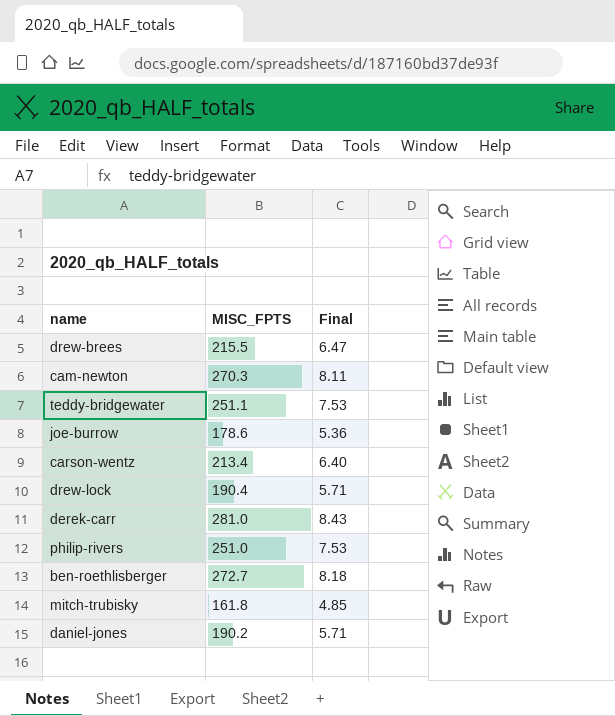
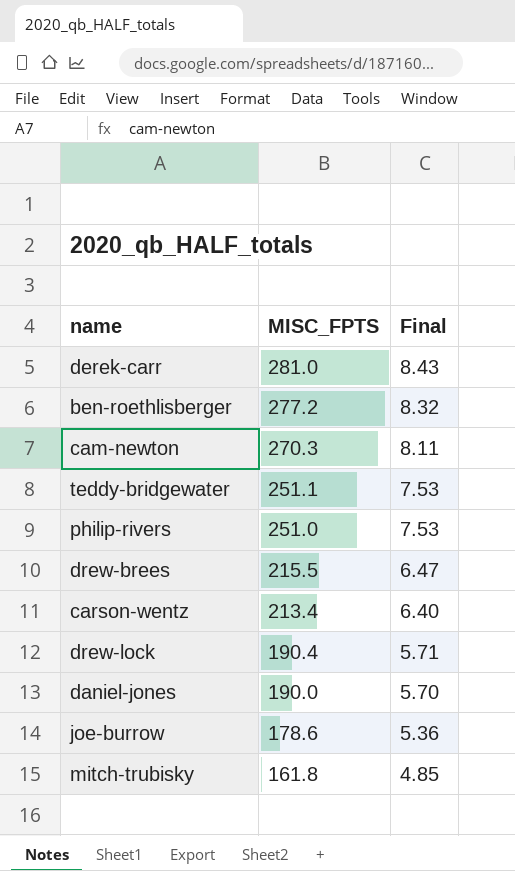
row order: none -> MISC_FPTS descending
ben-roethlisberger | MISC_FPTS: 272.7 -> 277.2
ben-roethlisberger | Final: 8.18 -> 8.32
daniel-jones | MISC_FPTS: 190.2 -> 190.0
daniel-jones | Final: 5.71 -> 5.70

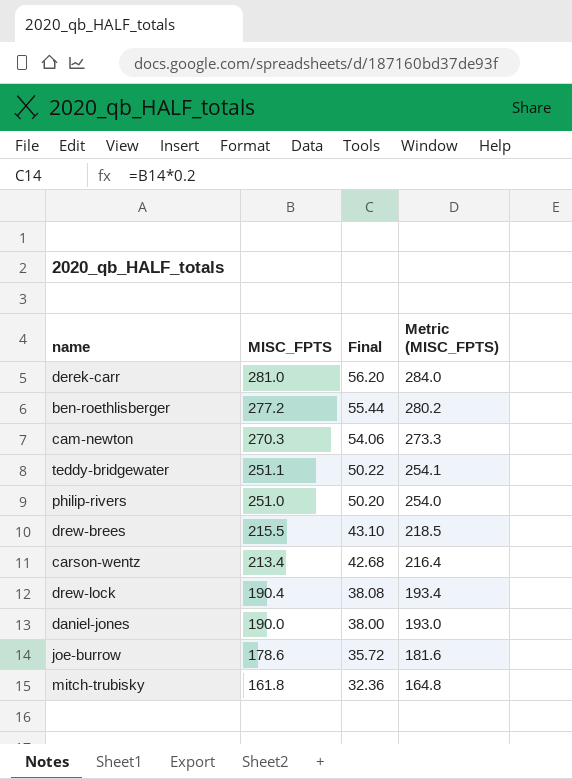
column Final | formula: [MISC_FPTS] * 0.03 -> [MISC_FPTS] * 0.2
column Metric (MISC_FPTS) | formula: none -> [MISC_FPTS] + 3

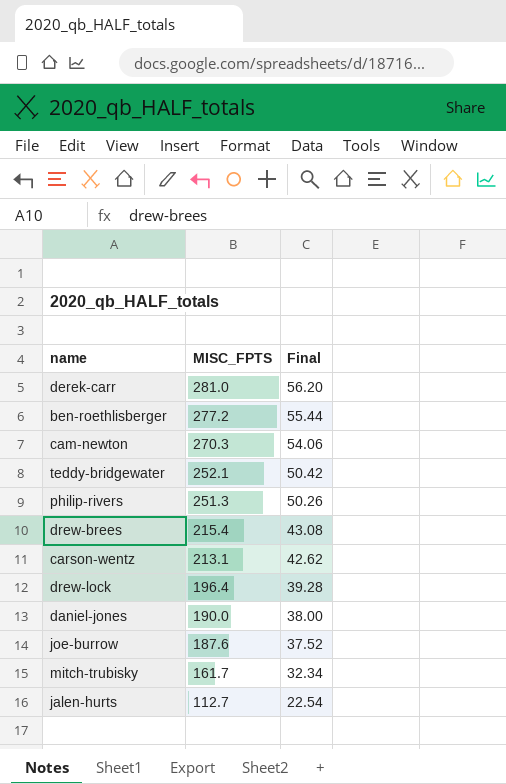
column Metric (MISC_FPTS) | formula: [MISC_FPTS] + 3 -> none
teddy-bridgewater | MISC_FPTS: 251.1 -> 252.1
teddy-bridgewater | Final: 50.22 -> 50.42
philip-rivers | MISC_FPTS: 251.0 -> 251.3
philip-rivers | Final: 50.20 -> 50.26
drew-brees | MISC_FPTS: 215.5 -> 215.4
drew-brees | Final: 43.10 -> 43.08
carson-wentz | MISC_FPTS: 213.4 -> 213.1
carson-wentz | Final: 42.68 -> 42.62
drew-lock | MISC_FPTS: 190.4 -> 196.4
drew-lock | Final: 38.08 -> 39.28
joe-burrow | MISC_FPTS: 178.6 -> 187.6
joe-burrow | Final: 35.72 -> 37.52
mitch-trubisky | MISC_FPTS: 161.8 -> 161.7
mitch-trubisky | Final: 32.36 -> 32.34
row jalen-hurts: none -> 112.7 | 22.54

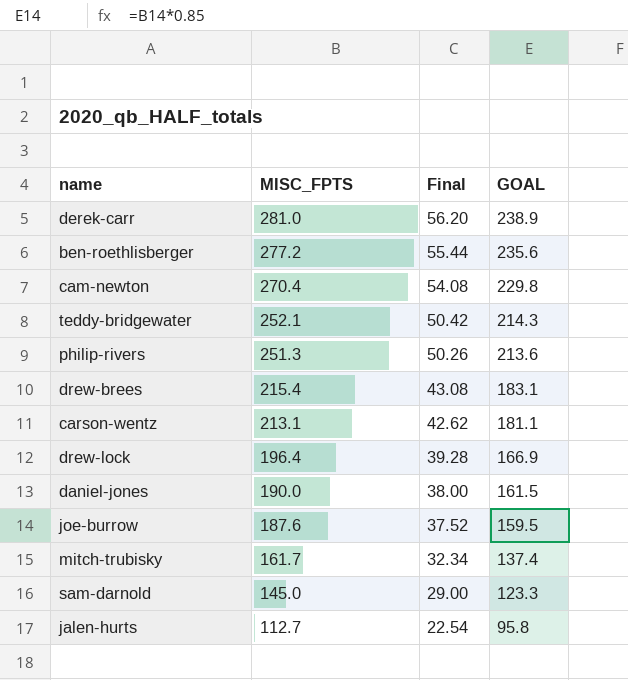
column GOAL | formula: none -> [MISC_FPTS] * 0.85
cam-newton | MISC_FPTS: 270.3 -> 270.4
cam-newton | Final: 54.06 -> 54.08
row sam-darnold: none -> 145.0 | 29.00 | 123.3

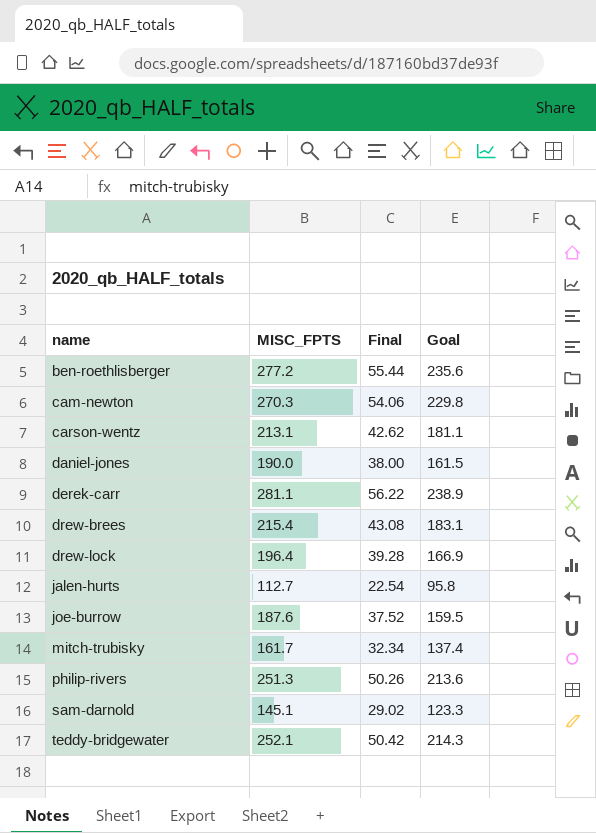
row order: MISC_FPTS descending -> name ascending
column name: GOAL -> Goal
cam-newton | MISC_FPTS: 270.4 -> 270.3
cam-newton | Final: 54.08 -> 54.06
derek-carr | MISC_FPTS: 281.0 -> 281.1
derek-carr | Final: 56.20 -> 56.22
sam-darnold | MISC_FPTS: 145.0 -> 145.1
sam-darnold | Final: 29.00 -> 29.02

